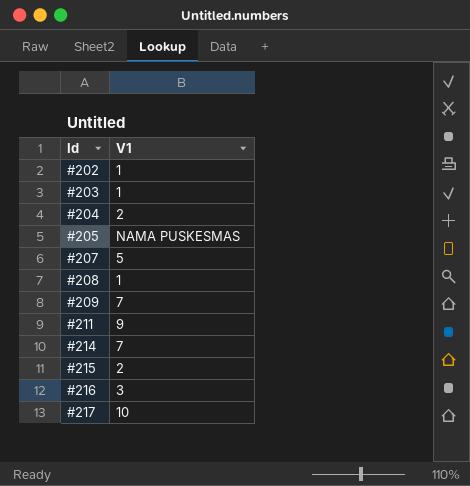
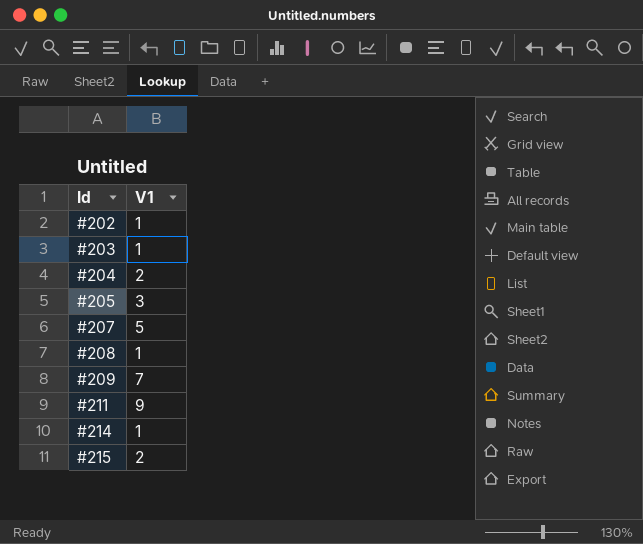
row #216: 3 -> none
row #217: 10 -> none
#205 | V1: NAMA PUSKESMAS -> 3
#214 | V1: 7 -> 1

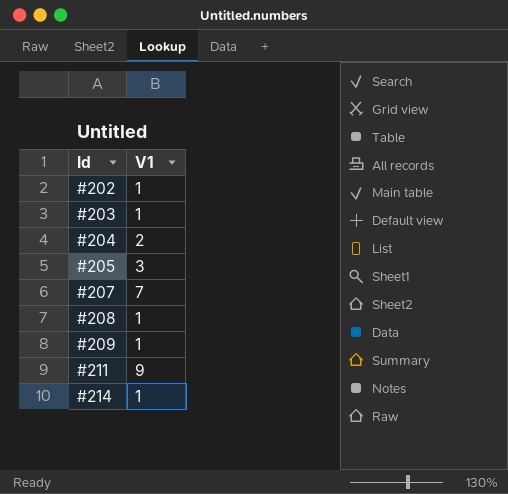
row #215: 2 -> none
#207 | V1: 5 -> 7
#209 | V1: 7 -> 1

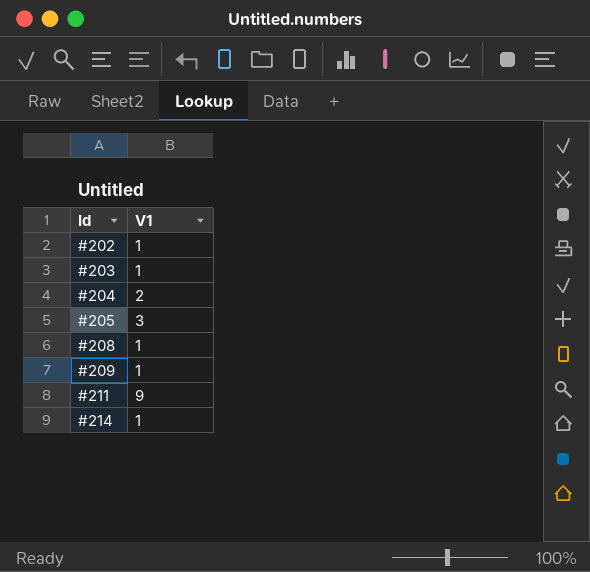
row #207: 7 -> none

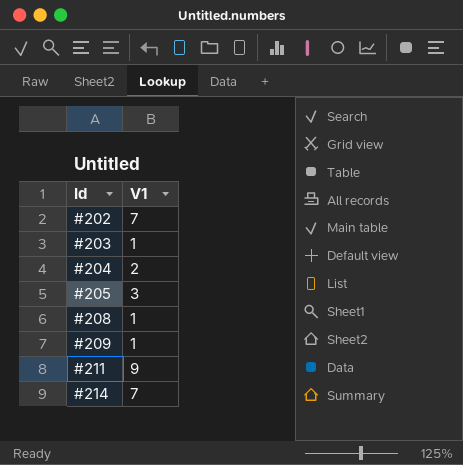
#202 | V1: 1 -> 7
#214 | V1: 1 -> 7

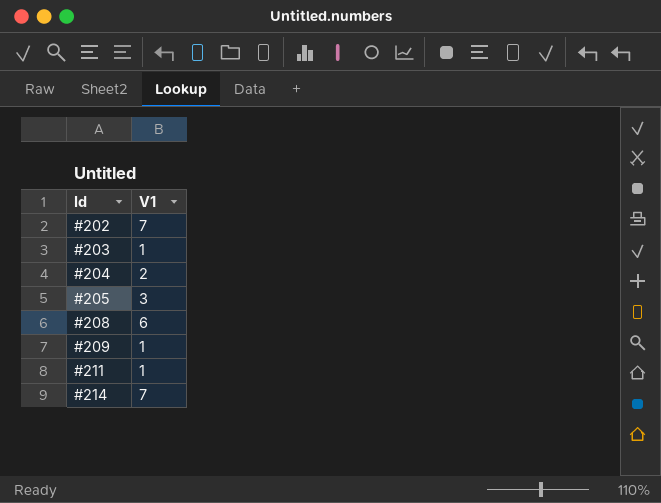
#208 | V1: 1 -> 6
#211 | V1: 9 -> 1

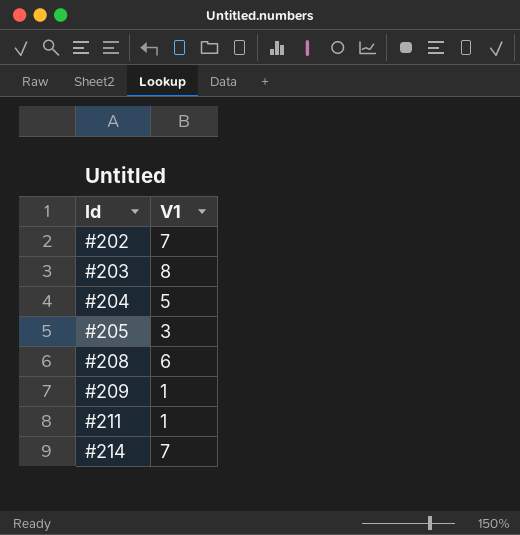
#203 | V1: 1 -> 8
#204 | V1: 2 -> 5

